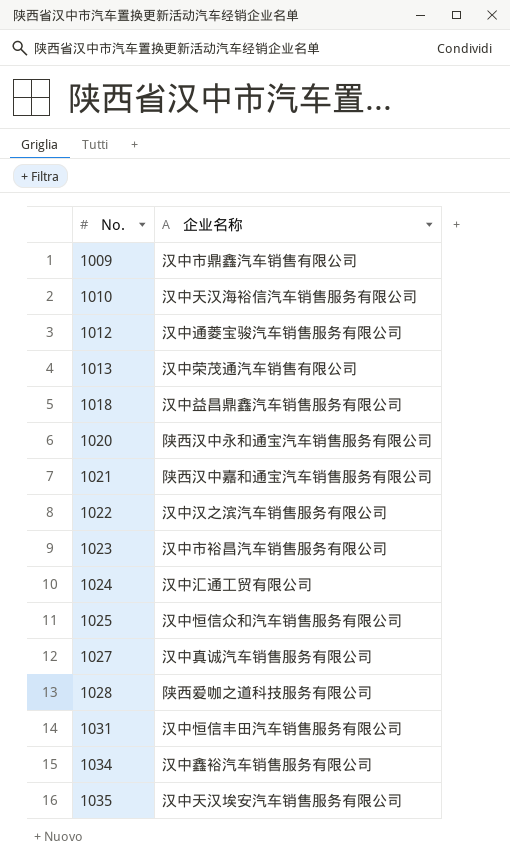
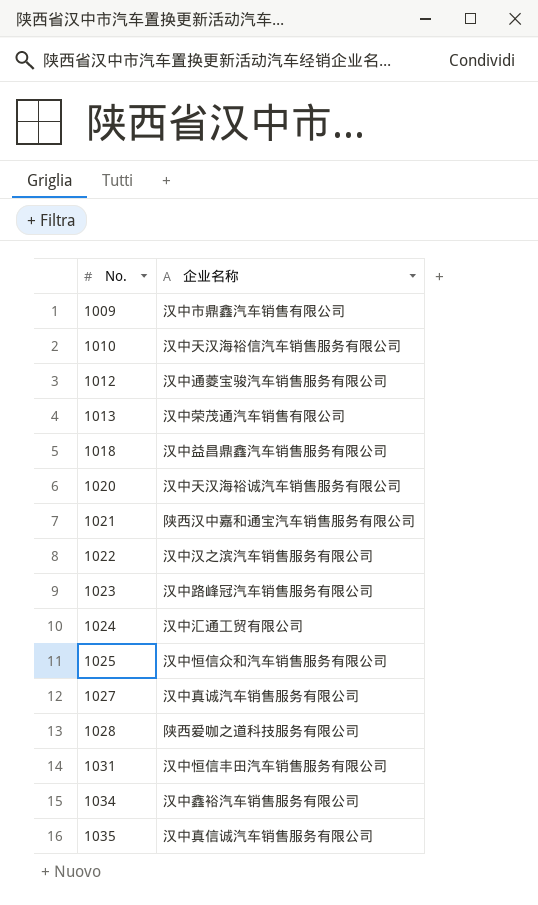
1020 | 企业名称: 陕西汉中永和通宝汽车销售服务有限公司 -> 汉中天汉海裕诚汽车销售服务有限公司
1023 | 企业名称: 汉中市裕昌汽车销售服务有限公司 -> 汉中路峰冠汽车销售服务有限公司
1035 | 企业名称: 汉中天汉埃安汽车销售服务有限公司 -> 汉中真信诚汽车销售服务有限公司

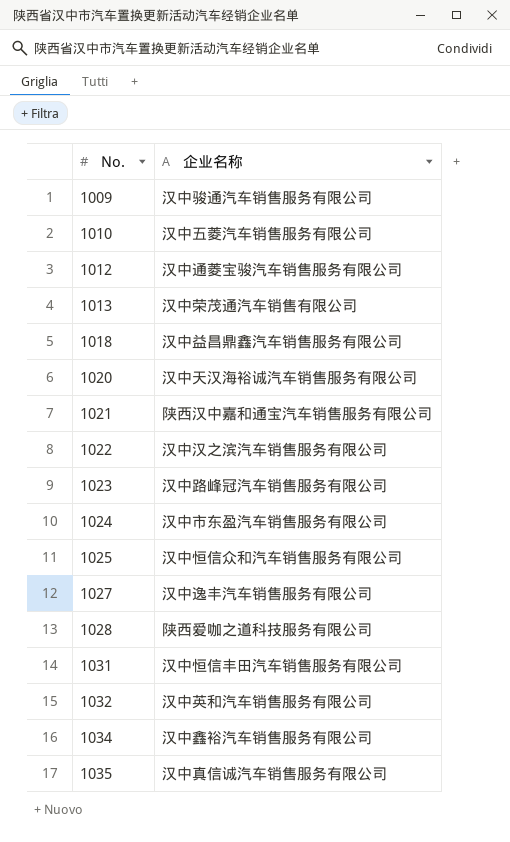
1009 | 企业名称: 汉中市鼎鑫汽车销售有限公司 -> 汉中骏通汽车销售服务有限公司
1010 | 企业名称: 汉中天汉海裕信汽车销售服务有限公司 -> 汉中五菱汽车销售服务有限公司
1024 | 企业名称: 汉中汇通工贸有限公司 -> 汉中市东盈汽车销售服务有限公司
1027 | 企业名称: 汉中真诚汽车销售服务有限公司 -> 汉中逸丰汽车销售服务有限公司
row 1032: none -> 汉中英和汽车销售服务有限公司

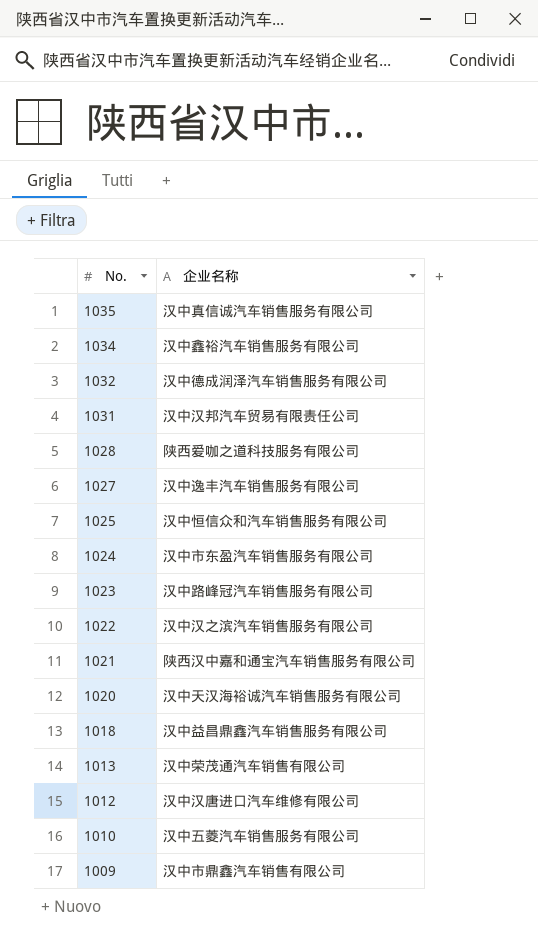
row order: No. ascending -> No. descending
1032 | 企业名称: 汉中英和汽车销售服务有限公司 -> 汉中德成润泽汽车销售服务有限公司
1031 | 企业名称: 汉中恒信丰田汽车销售服务有限公司 -> 汉中汉邦汽车贸易有限责任公司
1012 | 企业名称: 汉中通菱宝骏汽车销售服务有限公司 -> 汉中汉唐进口汽车维修有限公司
1009 | 企业名称: 汉中骏通汽车销售服务有限公司 -> 汉中市鼎鑫汽车销售有限公司

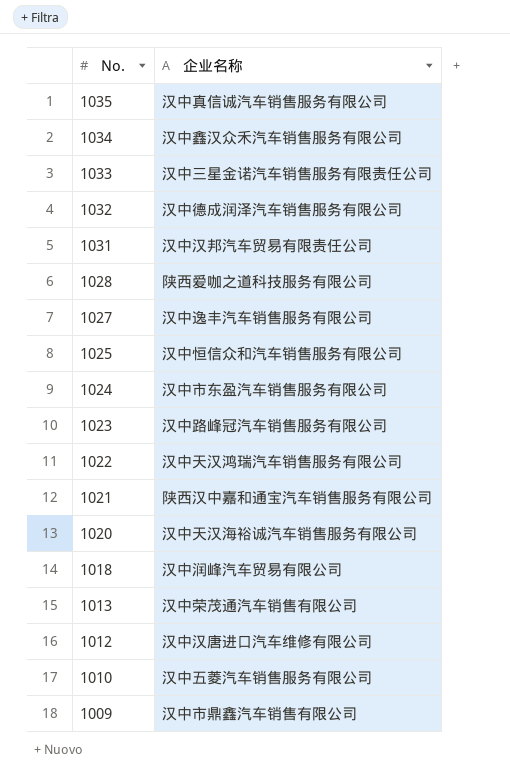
1034 | 企业名称: 汉中鑫裕汽车销售服务有限公司 -> 汉中鑫汉众禾汽车销售服务有限公司
row 1033: none -> 汉中三星金诺汽车销售服务有限责任公司
1022 | 企业名称: 汉中汉之滨汽车销售服务有限公司 -> 汉中天汉鸿瑞汽车销售服务有限公司
1018 | 企业名称: 汉中益昌鼎鑫汽车销售服务有限公司 -> 汉中润峰汽车贸易有限公司

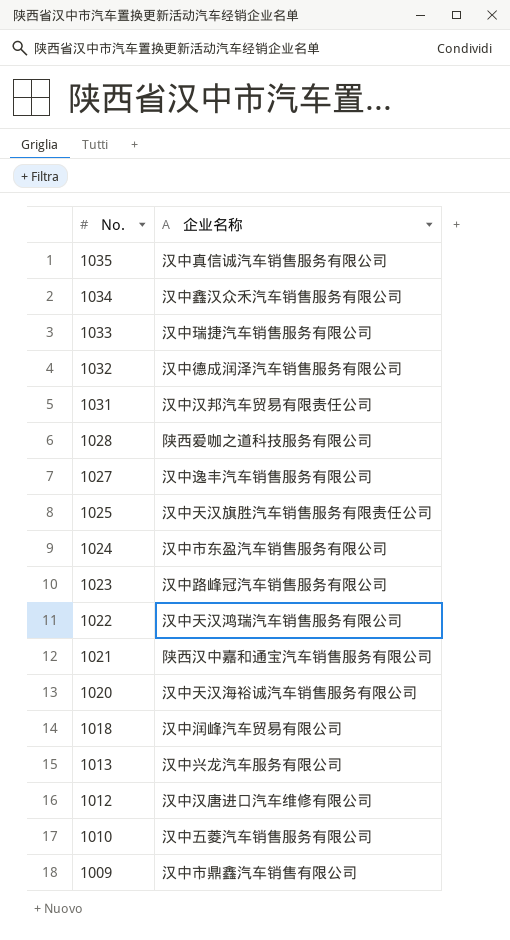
1033 | 企业名称: 汉中三星金诺汽车销售服务有限责任公司 -> 汉中瑞捷汽车销售服务有限公司
1025 | 企业名称: 汉中恒信众和汽车销售服务有限公司 -> 汉中天汉旗胜汽车销售服务有限责任公司
1013 | 企业名称: 汉中荣茂通汽车销售有限公司 -> 汉中兴龙汽车服务有限公司

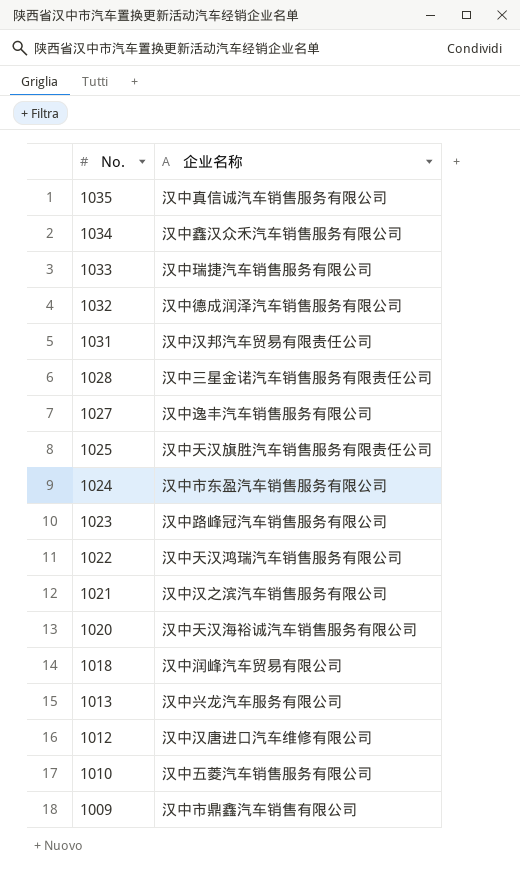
1028 | 企业名称: 陕西爱咖之道科技服务有限公司 -> 汉中三星金诺汽车销售服务有限责任公司
1021 | 企业名称: 陕西汉中嘉和通宝汽车销售服务有限公司 -> 汉中汉之滨汽车销售服务有限公司

